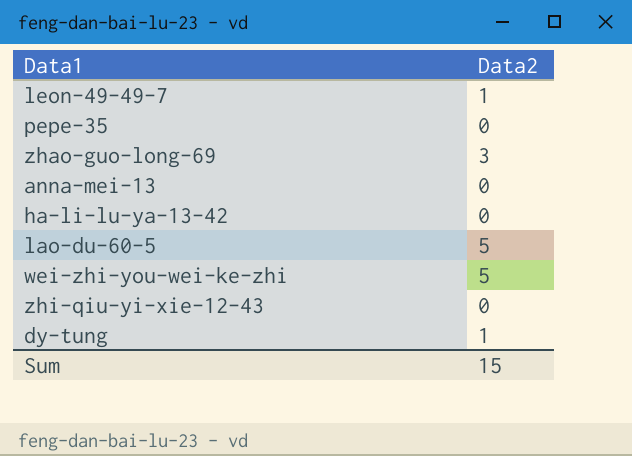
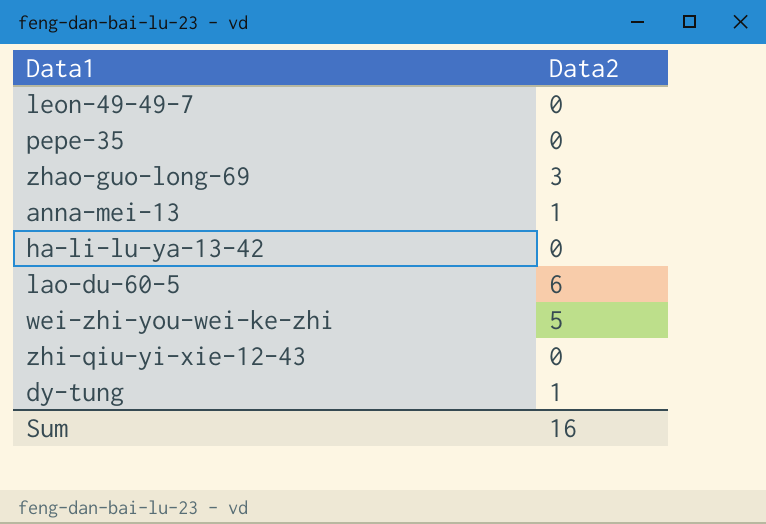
leon-49-49-7 | Data2: 1 -> 0
anna-mei-13 | Data2: 0 -> 1
lao-du-60-5 | Data2: 5 -> 6
Sum | Data2: 15 -> 16

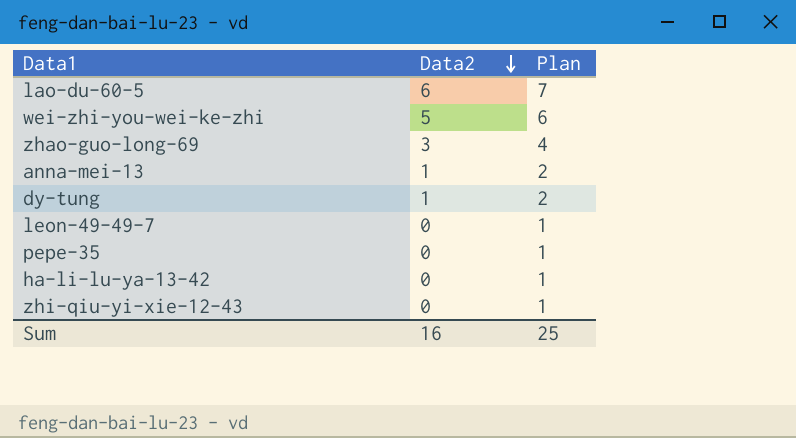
row order: none -> Data2 descending
column Plan | formula: none -> [Data2] + 1

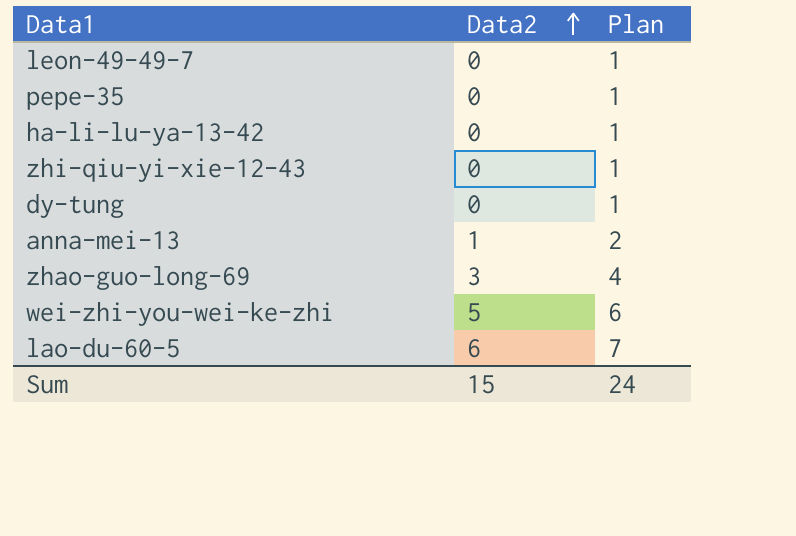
row order: Data2 descending -> Data2 ascending
dy-tung | Data2: 1 -> 0
dy-tung | Plan: 2 -> 1
Sum | Data2: 16 -> 15
Sum | Plan: 25 -> 24

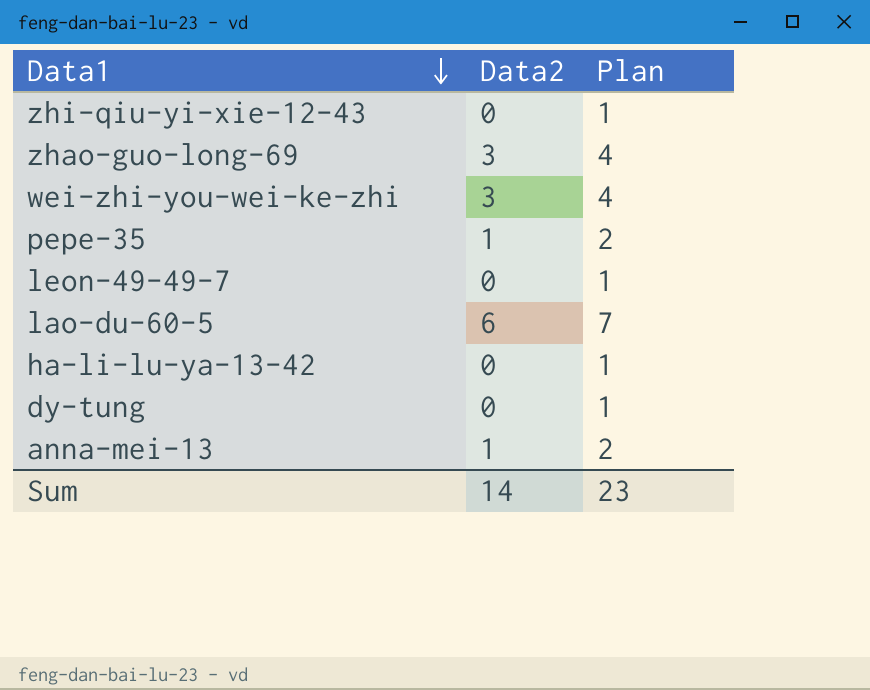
row order: Data2 ascending -> Data1 descending
wei-zhi-you-wei-ke-zhi | Data2: 5 -> 3
wei-zhi-you-wei-ke-zhi | Plan: 6 -> 4
pepe-35 | Data2: 0 -> 1
pepe-35 | Plan: 1 -> 2
Sum | Data2: 15 -> 14
Sum | Plan: 24 -> 23

